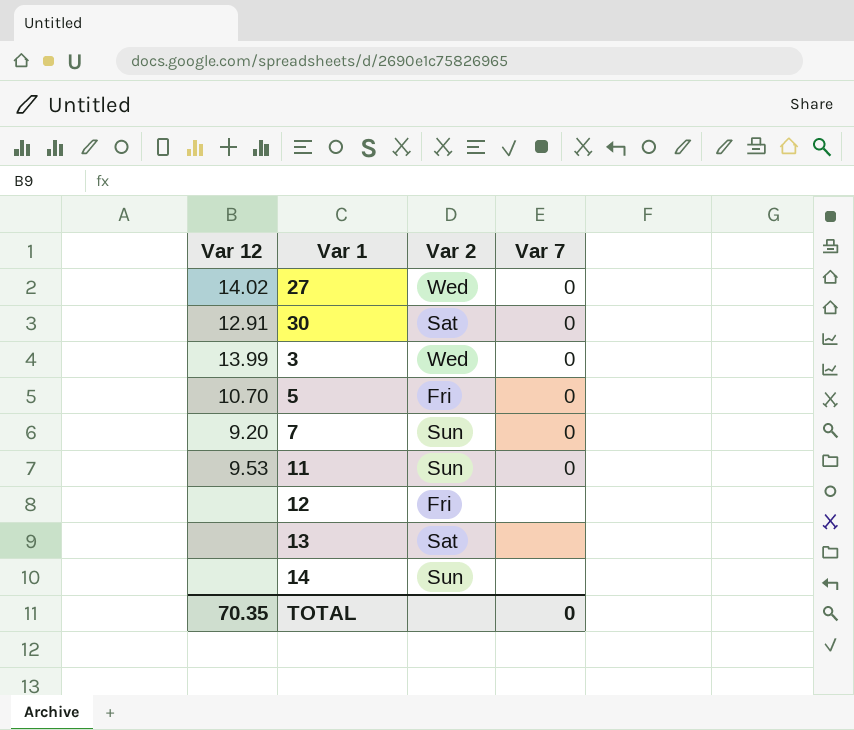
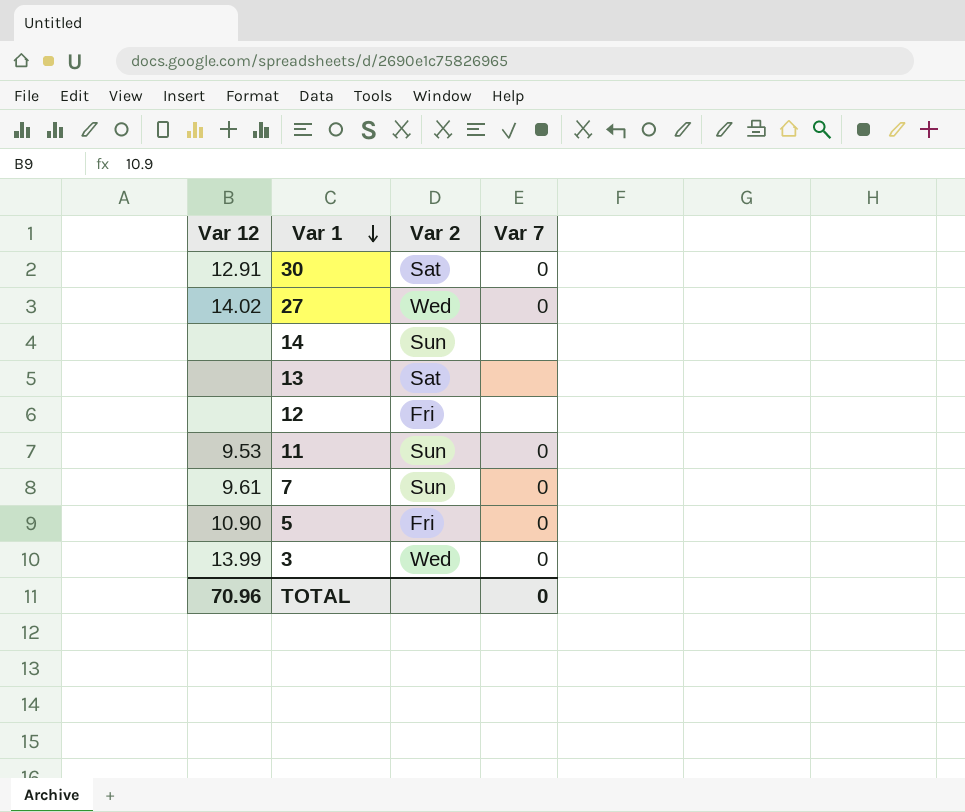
row order: none -> Var 1 descending
7 | Var 12: 9.20 -> 9.61
5 | Var 12: 10.70 -> 10.90
TOTAL | Var 12: 70.35 -> 70.96

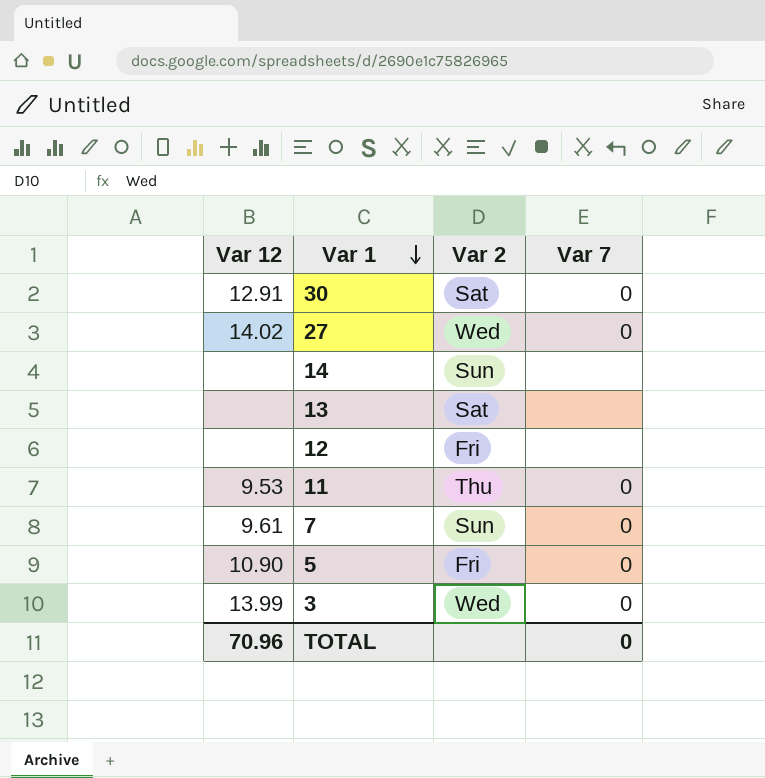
11 | Var 2: Sun -> Thu

